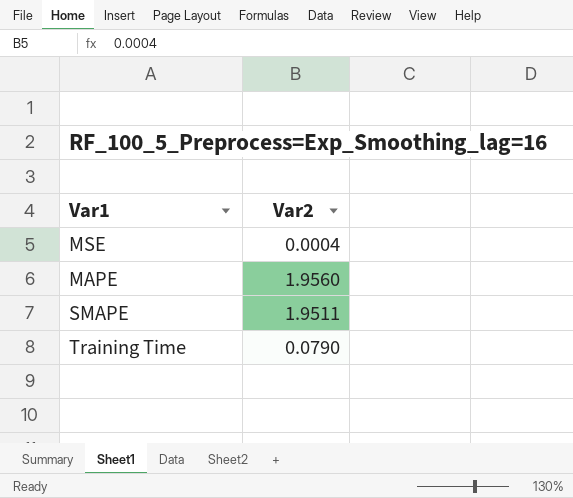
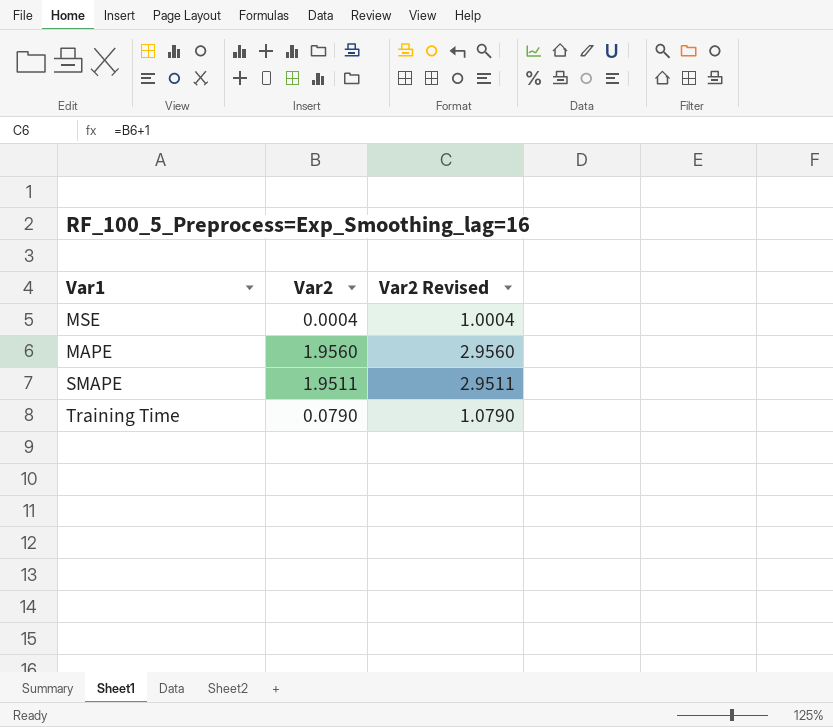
column Var2 Revised | formula: none -> [Var2] + 1

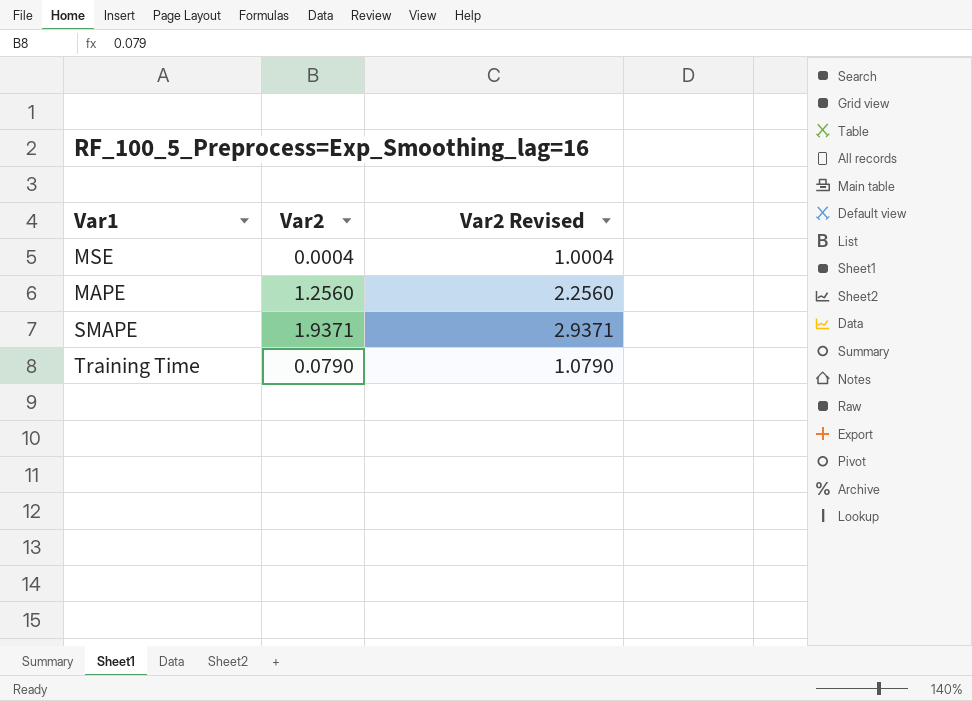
MAPE | Var2: 1.9560 -> 1.2560
MAPE | Var2 Revised: 2.9560 -> 2.2560
SMAPE | Var2: 1.9511 -> 1.9371
SMAPE | Var2 Revised: 2.9511 -> 2.9371

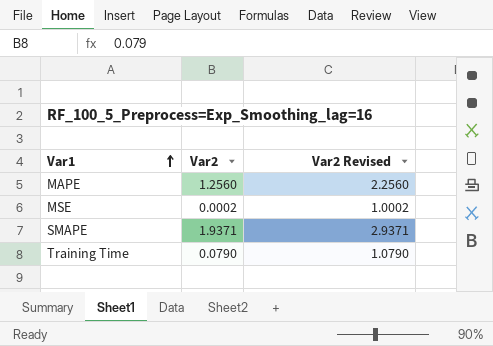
row order: none -> Var1 ascending
MSE | Var2: 0.0004 -> 0.0002
MSE | Var2 Revised: 1.0004 -> 1.0002

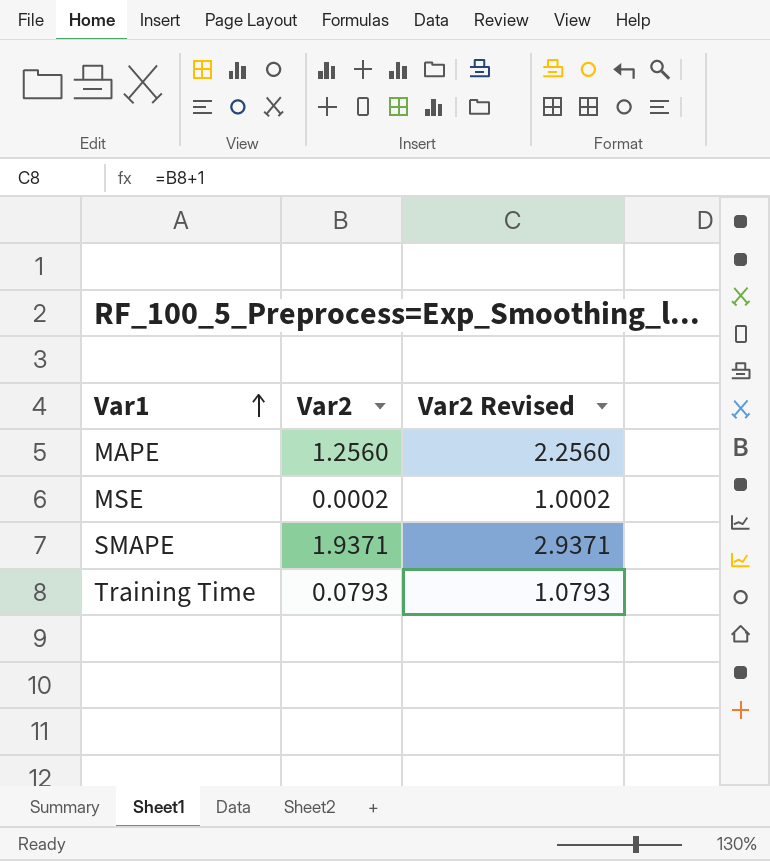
Training Time | Var2: 0.0790 -> 0.0793
Training Time | Var2 Revised: 1.0790 -> 1.0793

